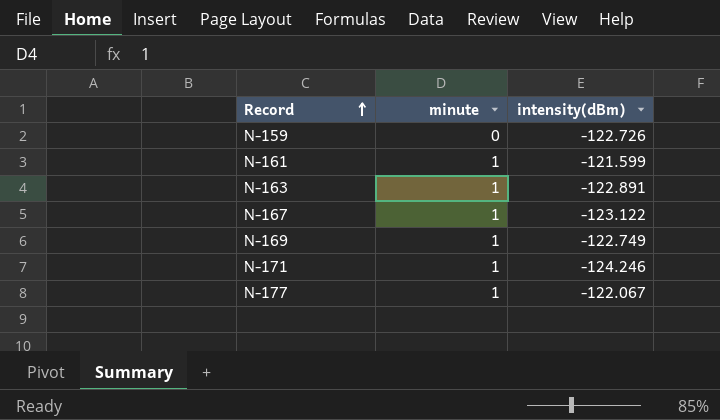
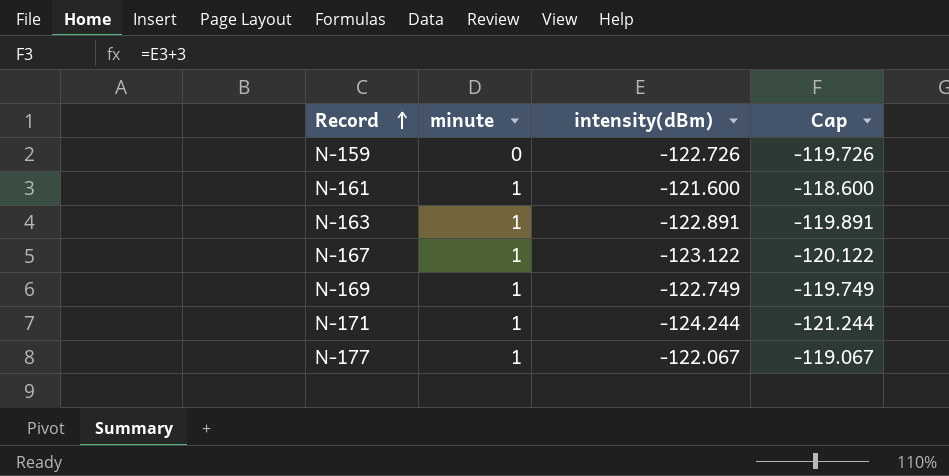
column Cap | formula: none -> [intensity(dBm)] + 3
N-161 | intensity(dBm): -121.599 -> -121.600
N-171 | intensity(dBm): -124.246 -> -124.244

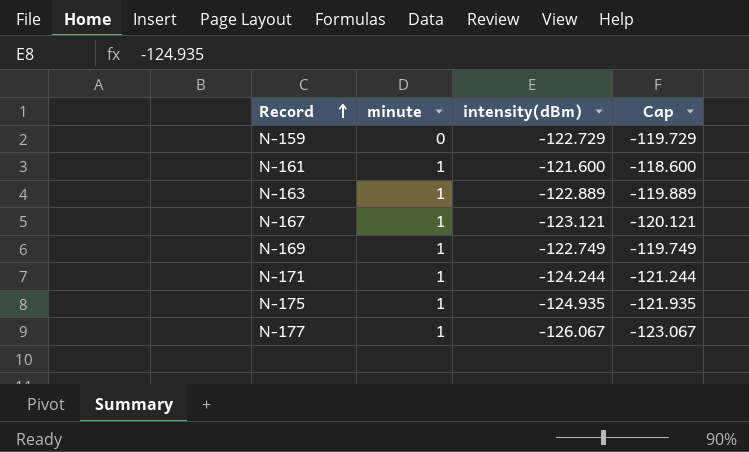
N-159 | intensity(dBm): -122.726 -> -122.729
N-159 | Cap: -119.726 -> -119.729
N-163 | intensity(dBm): -122.891 -> -122.889
N-163 | Cap: -119.891 -> -119.889
N-167 | intensity(dBm): -123.122 -> -123.121
N-167 | Cap: -120.122 -> -120.121
row N-175: none -> 1 | -124.935 | -121.935
N-177 | intensity(dBm): -122.067 -> -126.067
N-177 | Cap: -119.067 -> -123.067

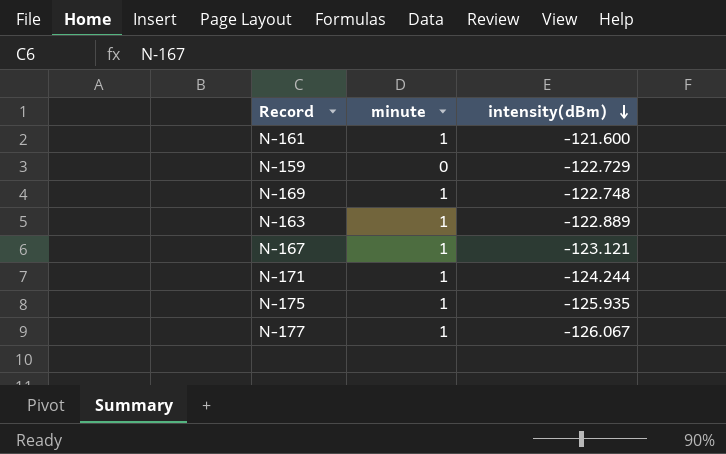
row order: Record ascending -> intensity(dBm) descending
column Cap | formula: [intensity(dBm)] + 3 -> none
N-169 | intensity(dBm): -122.749 -> -122.748
N-175 | intensity(dBm): -124.935 -> -125.935

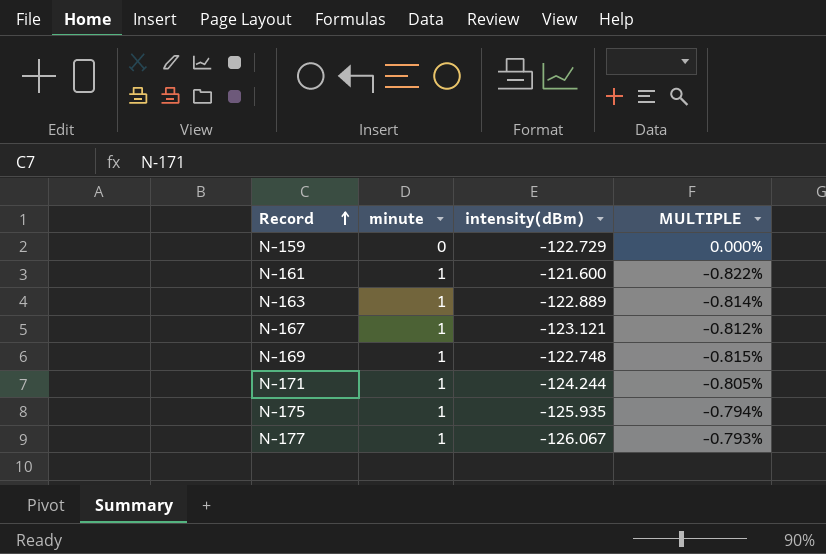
row order: intensity(dBm) descending -> Record ascending
column MULTIPLE | formula: none -> [minute] / [intensity(dBm)]

